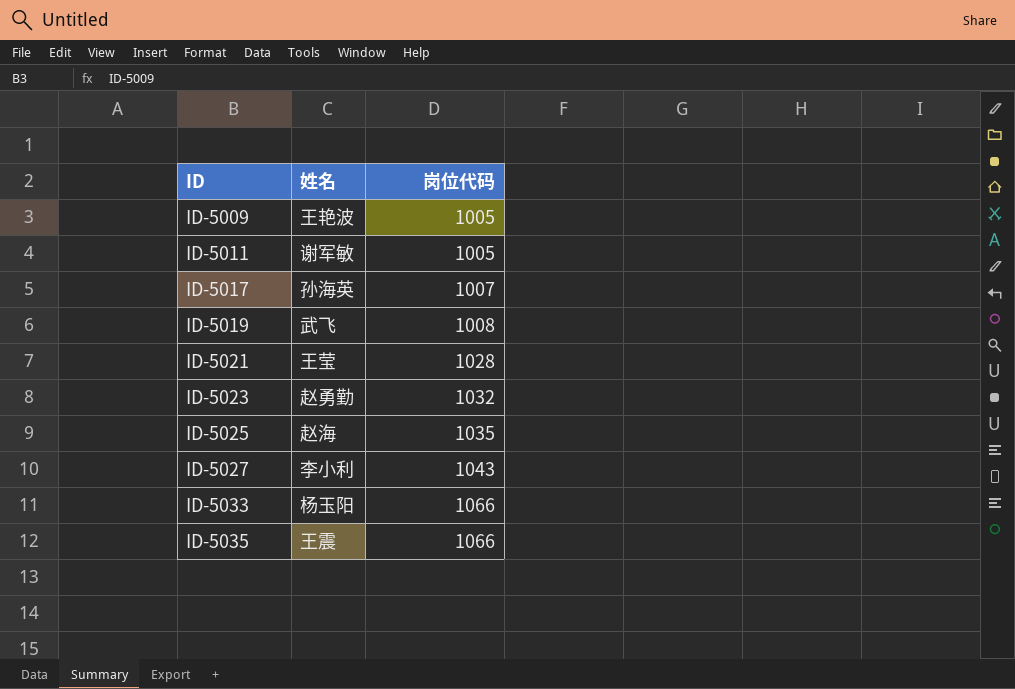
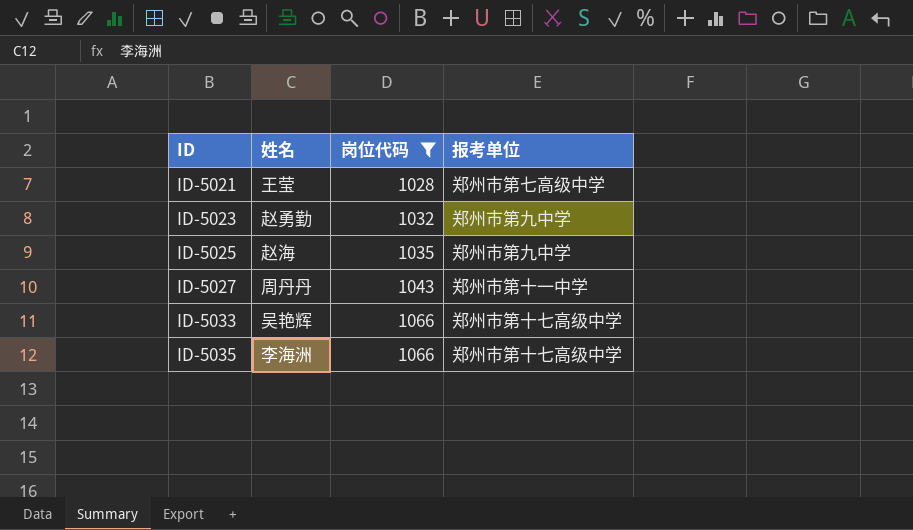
filter: none -> 岗位代码 >= 1028
column 报考单位 | position: none -> 4
ID-5027 | 姓名: 李小利 -> 周丹丹
ID-5033 | 姓名: 杨玉阳 -> 吴艳辉
ID-5035 | 姓名: 王震 -> 李海洲

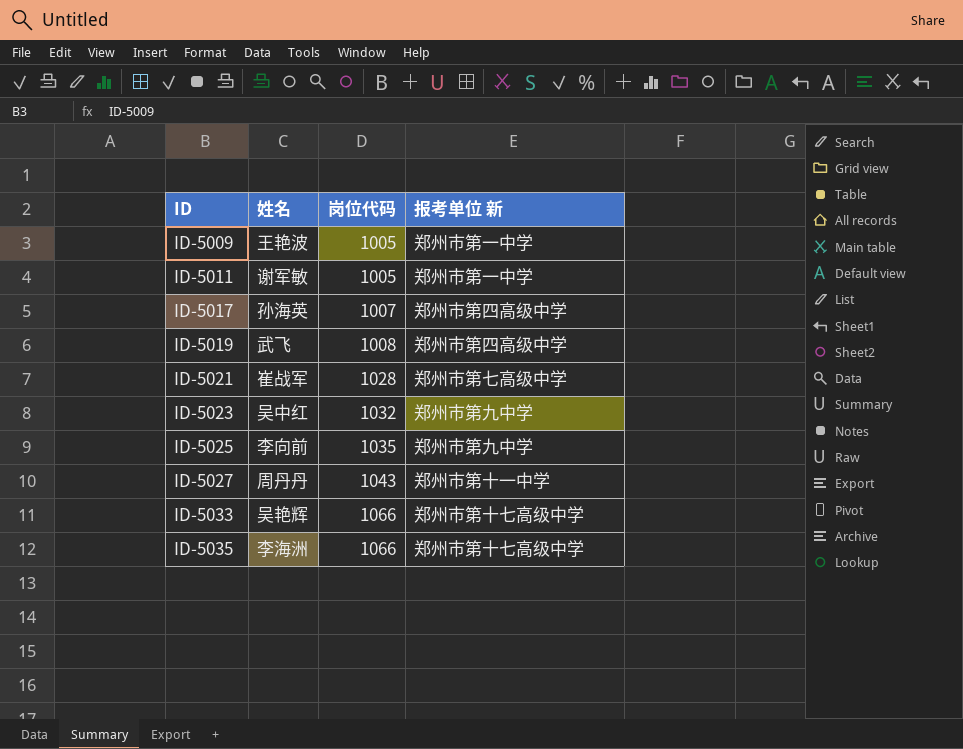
filter: 岗位代码 >= 1028 -> none
column name: 报考单位 -> 报考单位 新
ID-5021 | 姓名: 王莹 -> 崔战军
ID-5023 | 姓名: 赵勇勤 -> 吴中红
ID-5025 | 姓名: 赵海 -> 李向前

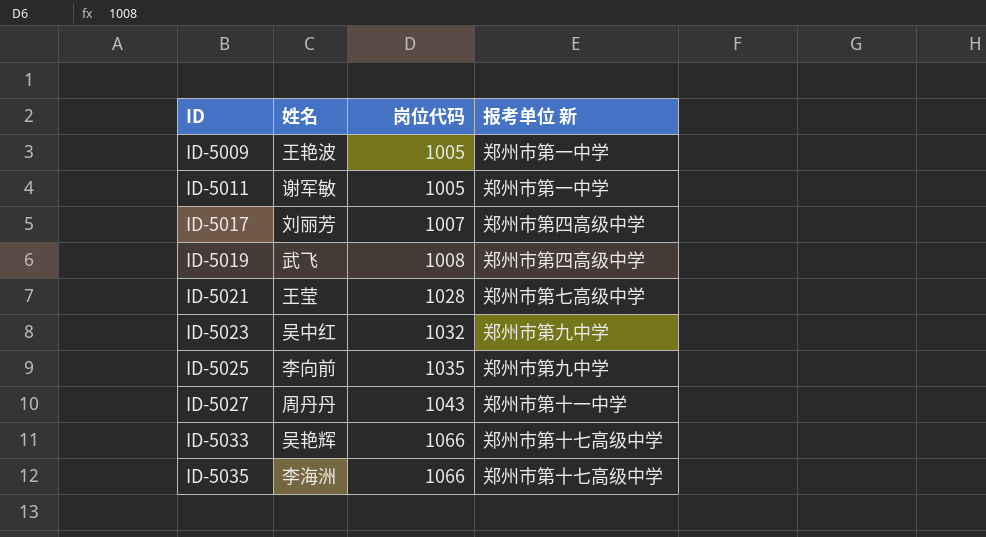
ID-5017 | 姓名: 孙海英 -> 刘丽芳
ID-5021 | 姓名: 崔战军 -> 王莹

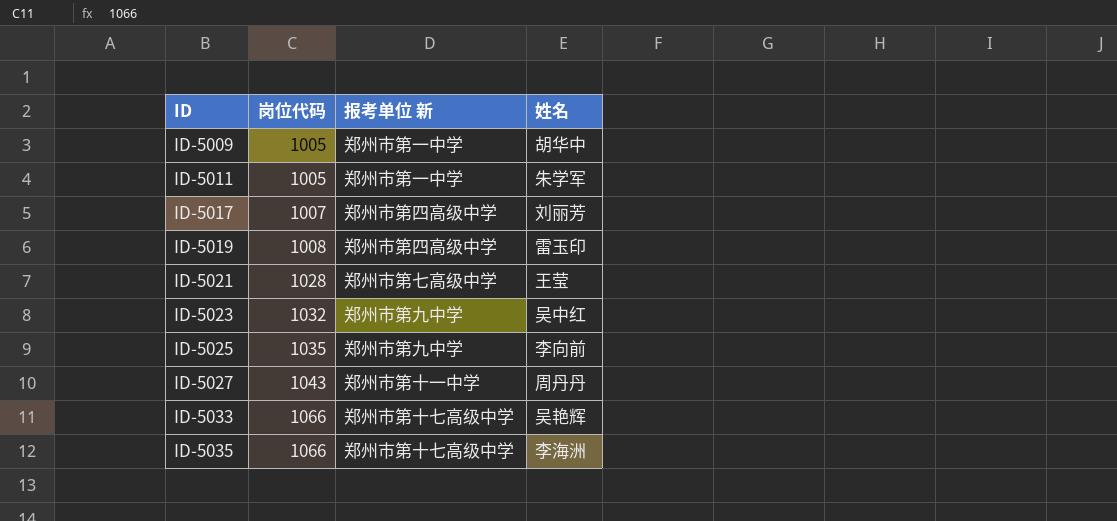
column 姓名 | position: 2 -> 4
ID-5009 | 姓名: 王艳波 -> 胡华中
ID-5011 | 姓名: 谢军敏 -> 朱学军
ID-5019 | 姓名: 武飞 -> 雷玉印

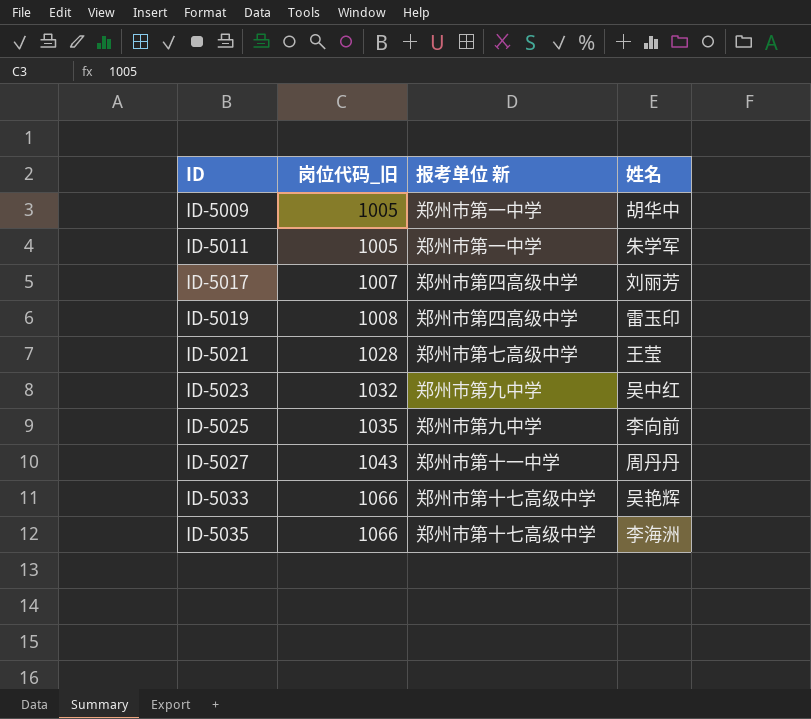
column name: 岗位代码 -> 岗位代码_旧

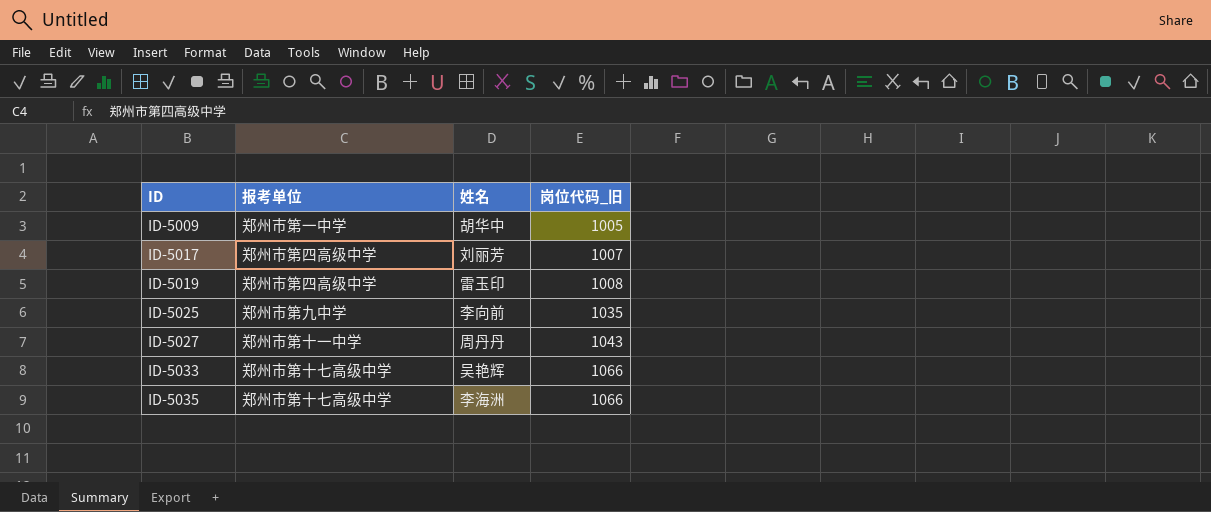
column name: 报考单位 新 -> 报考单位
column 岗位代码_旧 | position: 2 -> 4
row ID-5011: 1005 | 郑州市第一中学 | 朱学军 -> none
row ID-5021: 1028 | 郑州市第七高级中学 | 王莹 -> none
row ID-5023: 1032 | 郑州市第九中学 | 吴中红 -> none

